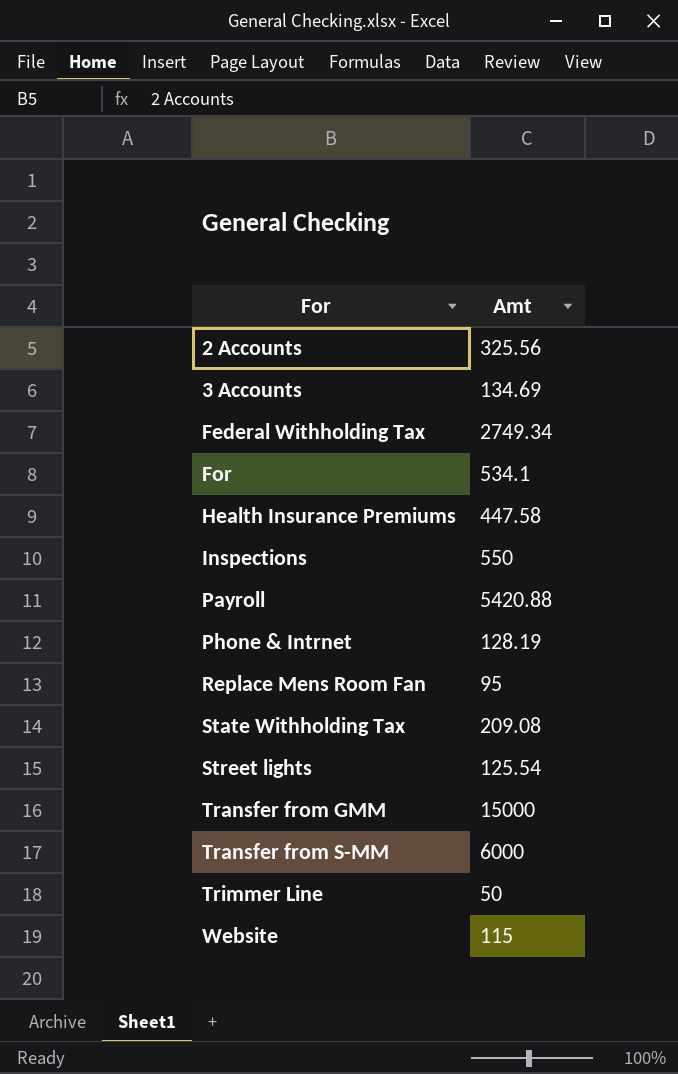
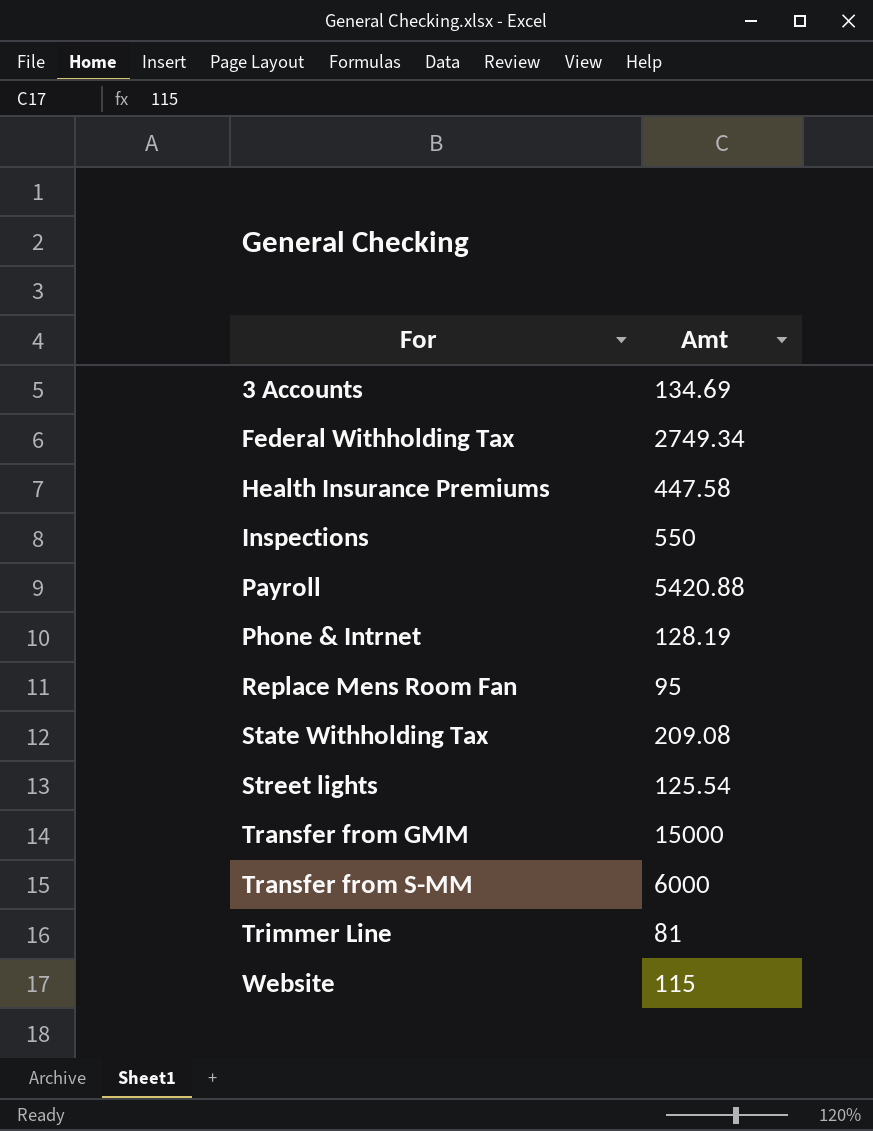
row 2 Accounts: 325.56 -> none
row For: 534.1 -> none
Trimmer Line | Amt: 50 -> 81

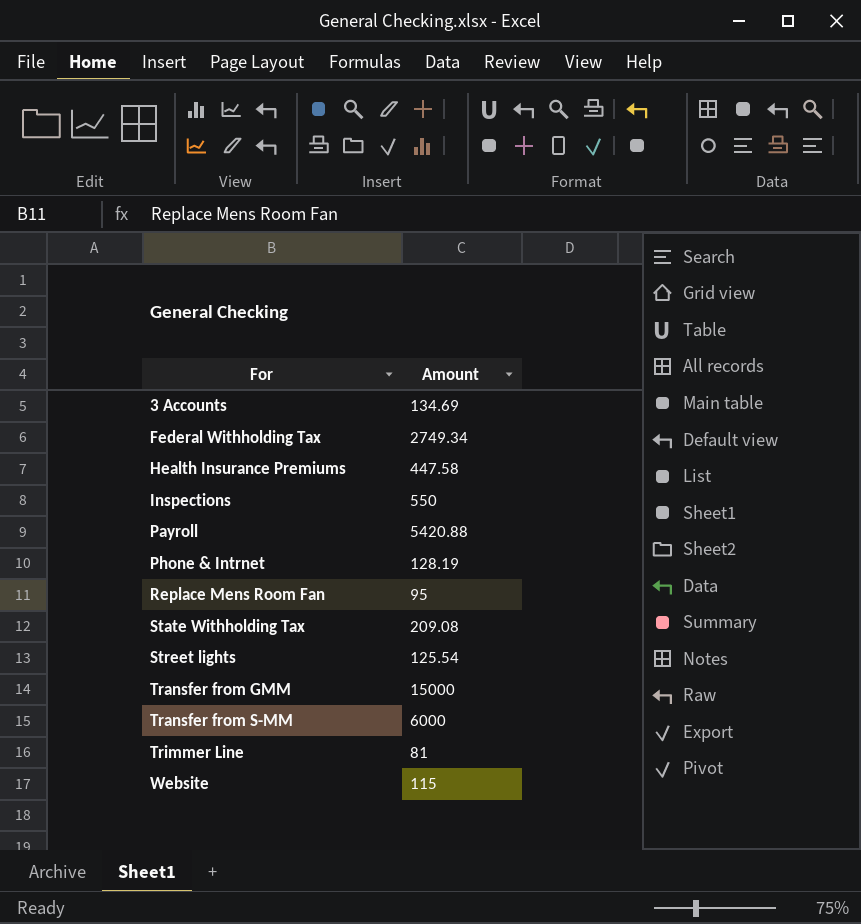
column name: Amt -> Amount

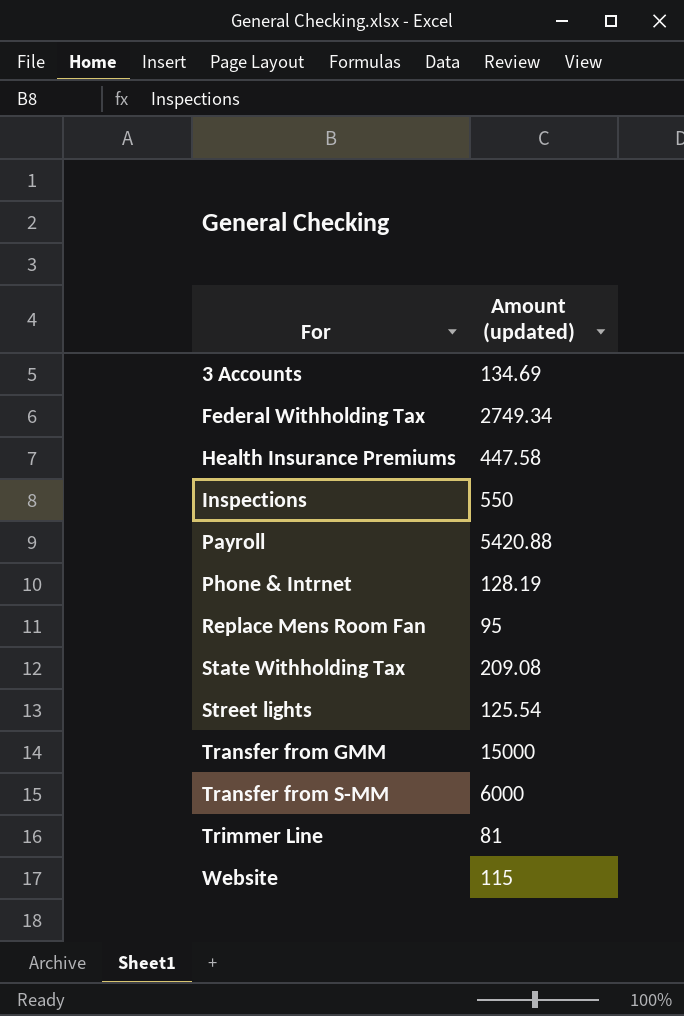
column name: Amount -> Amount (updated)

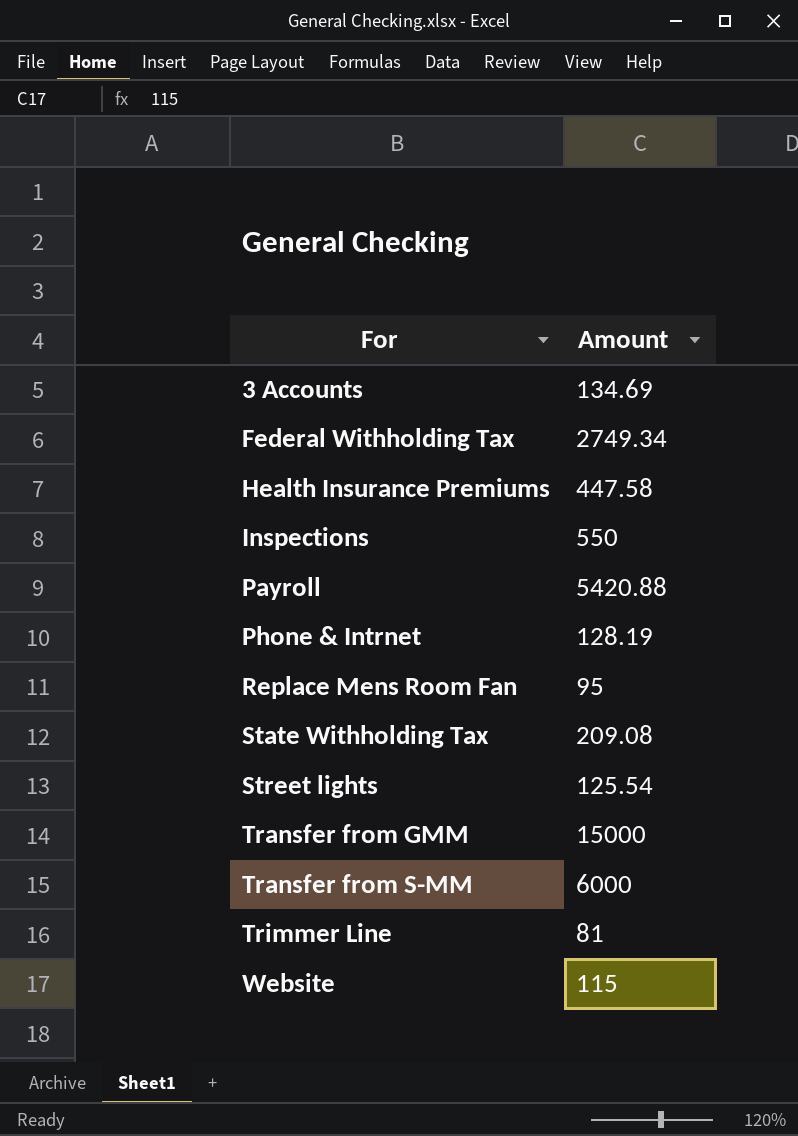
column name: Amount (updated) -> Amount

